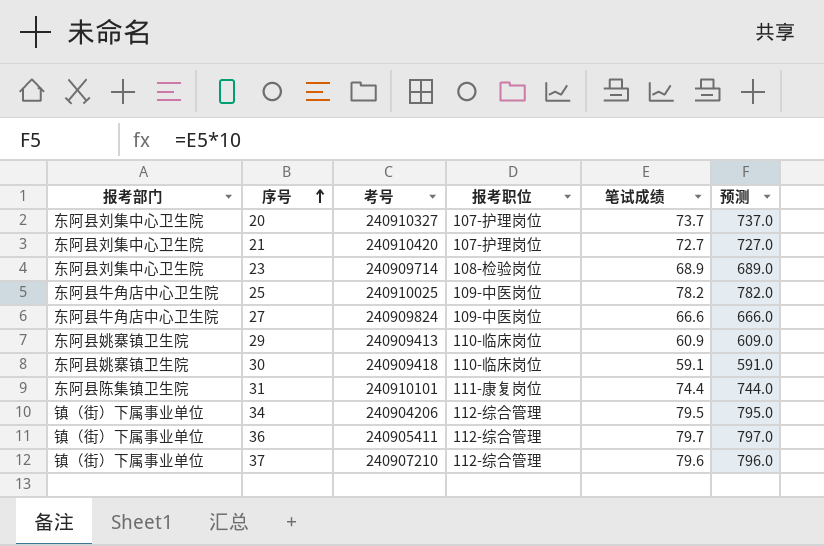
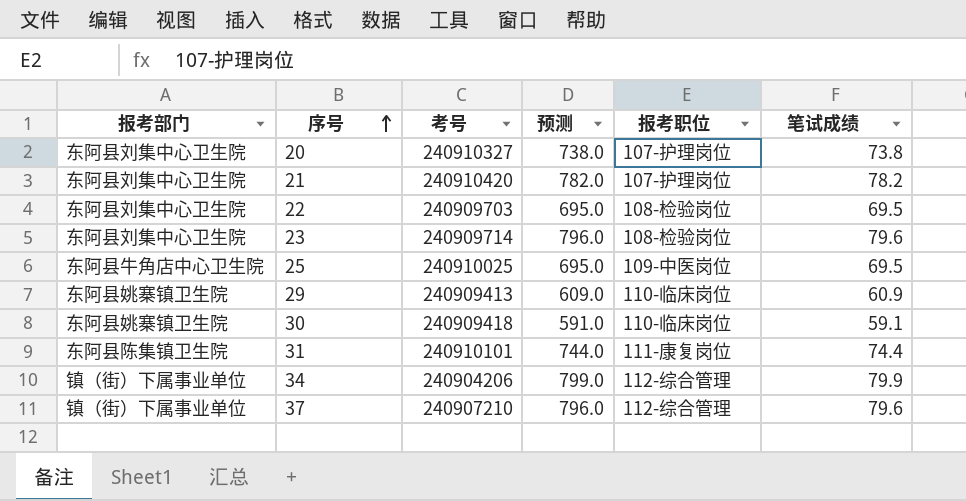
column 预测 | position: 6 -> 4
row 27: 东阿县牛角店中心卫生院 | 240909824 | 109-中医岗位 | 66.6 | 666.0 -> none
row 36: 镇（街）下属事业单位 | 240905411 | 112-综合管理 | 79.7 | 797.0 -> none
20 | 预测: 737.0 -> 738.0
20 | 笔试成绩: 73.7 -> 73.8
21 | 预测: 727.0 -> 782.0
21 | 笔试成绩: 72.7 -> 78.2
row 22: none -> 东阿县刘集中心卫生院 | 240909703 | 695.0 | 108-检验岗位 | 69.5
23 | 预测: 689.0 -> 796.0
23 | 笔试成绩: 68.9 -> 79.6
25 | 预测: 782.0 -> 695.0
25 | 笔试成绩: 78.2 -> 69.5
34 | 预测: 795.0 -> 799.0
34 | 笔试成绩: 79.5 -> 79.9

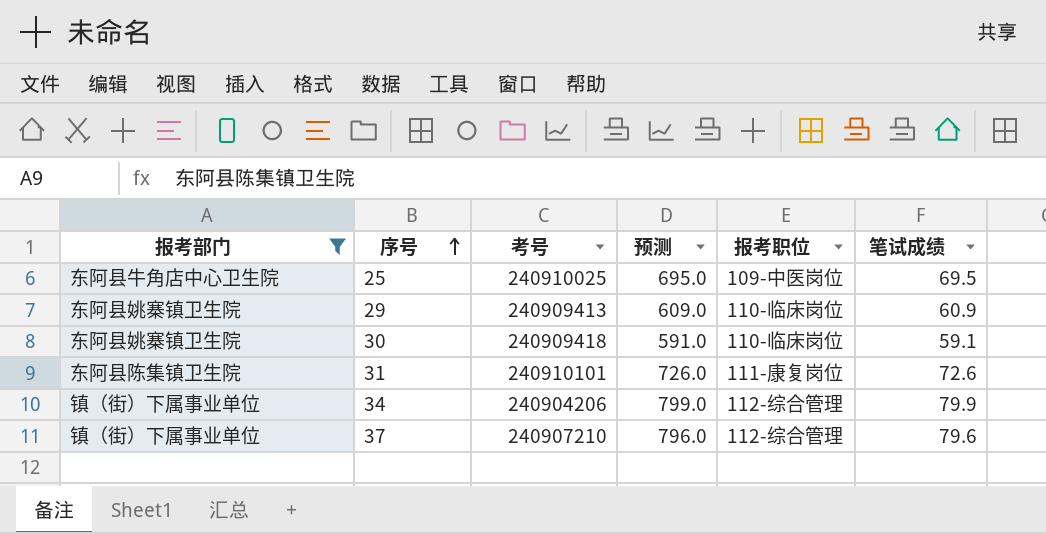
filter: none -> 报考部门 != 东阿县刘集中心卫生院
31 | 预测: 744.0 -> 726.0
31 | 笔试成绩: 74.4 -> 72.6

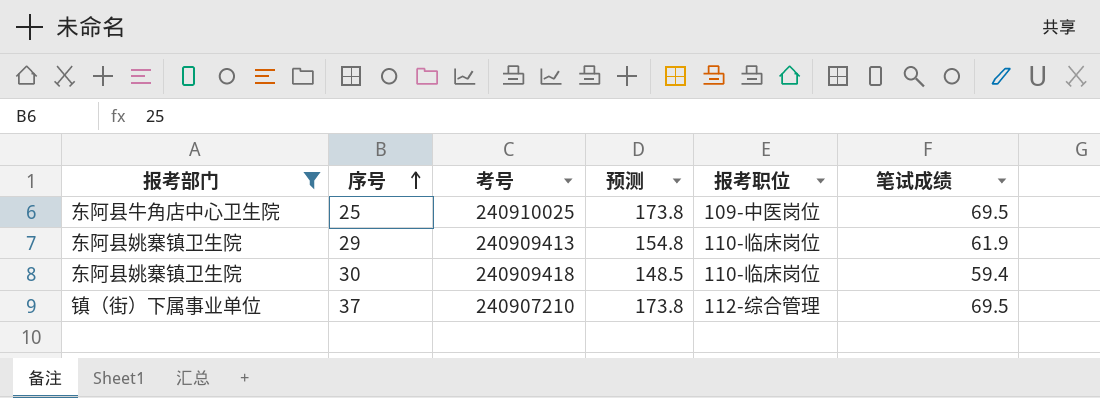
column 预测 | formula: [笔试成绩] * 10 -> [笔试成绩] * 2.5
row 31: 东阿县陈集镇卫生院 | 240910101 | 726.0 | 111-康复岗位 | 72.6 -> none
row 34: 镇（街）下属事业单位 | 240904206 | 799.0 | 112-综合管理 | 79.9 -> none
29 | 笔试成绩: 60.9 -> 61.9
30 | 笔试成绩: 59.1 -> 59.4
37 | 笔试成绩: 79.6 -> 69.5

